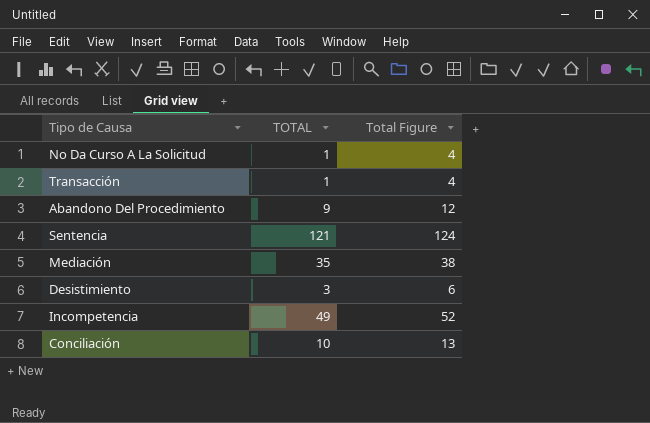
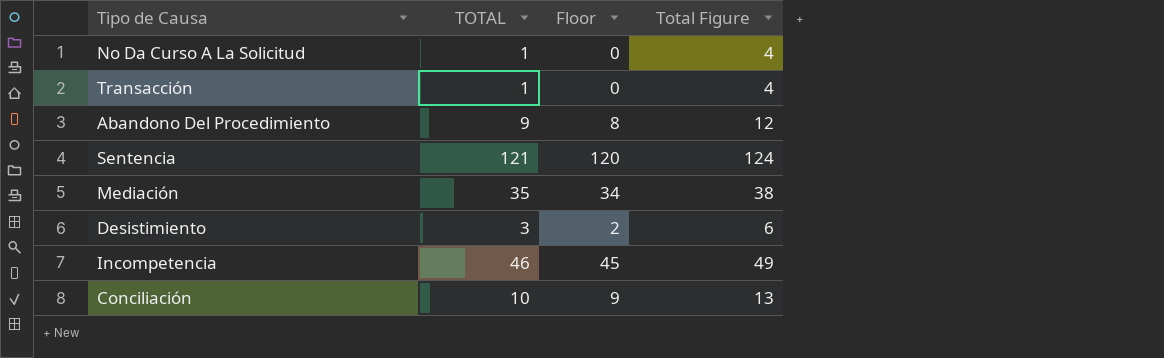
column Floor | formula: none -> [TOTAL] - 1
Incompetencia | TOTAL: 49 -> 46
Incompetencia | Total Figure: 52 -> 49

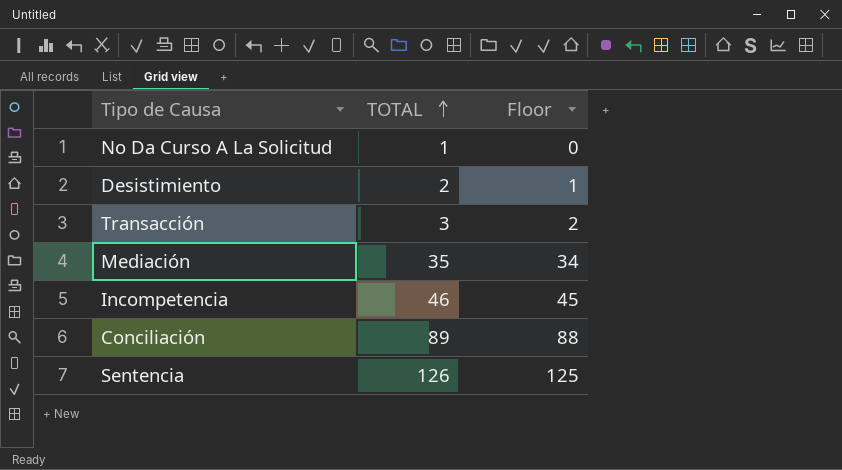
row order: none -> TOTAL ascending
column Total Figure | formula: [TOTAL] + 3 -> none
row Abandono Del Procedimiento: 9 | 8 | 12 -> none
Desistimiento | TOTAL: 3 -> 2
Desistimiento | Floor: 2 -> 1
Transacción | TOTAL: 1 -> 3
Transacción | Floor: 0 -> 2
Conciliación | TOTAL: 10 -> 89
Conciliación | Floor: 9 -> 88
Sentencia | TOTAL: 121 -> 126
Sentencia | Floor: 120 -> 125

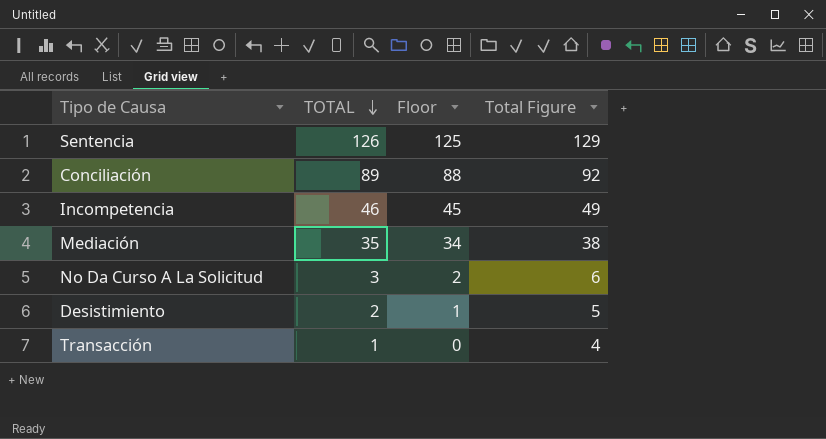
row order: TOTAL ascending -> TOTAL descending
column Total Figure | formula: none -> [TOTAL] + 3
No Da Curso A La Solicitud | TOTAL: 1 -> 3
No Da Curso A La Solicitud | Floor: 0 -> 2
Transacción | TOTAL: 3 -> 1
Transacción | Floor: 2 -> 0

